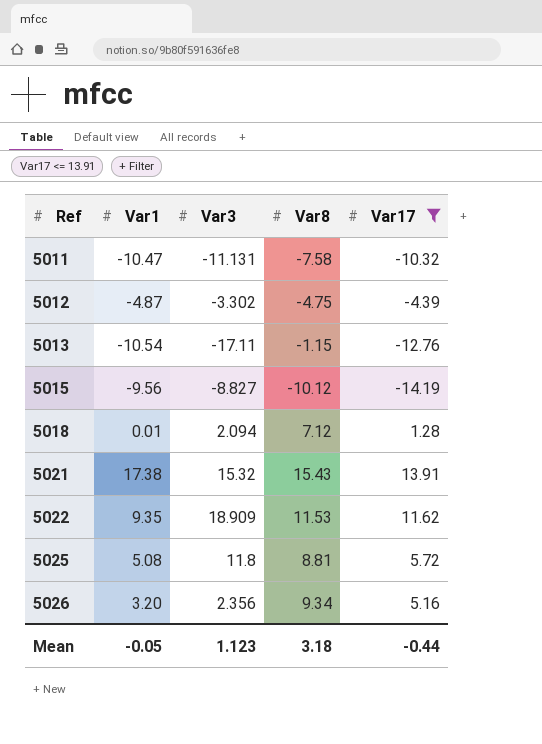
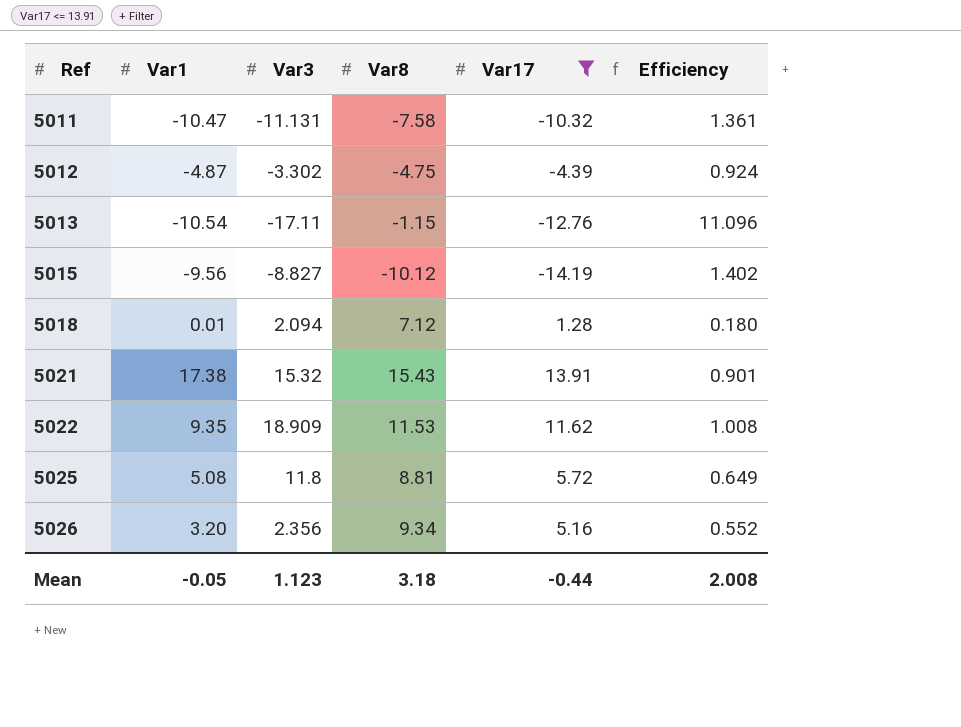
column Efficiency | formula: none -> [Var17] / [Var8]

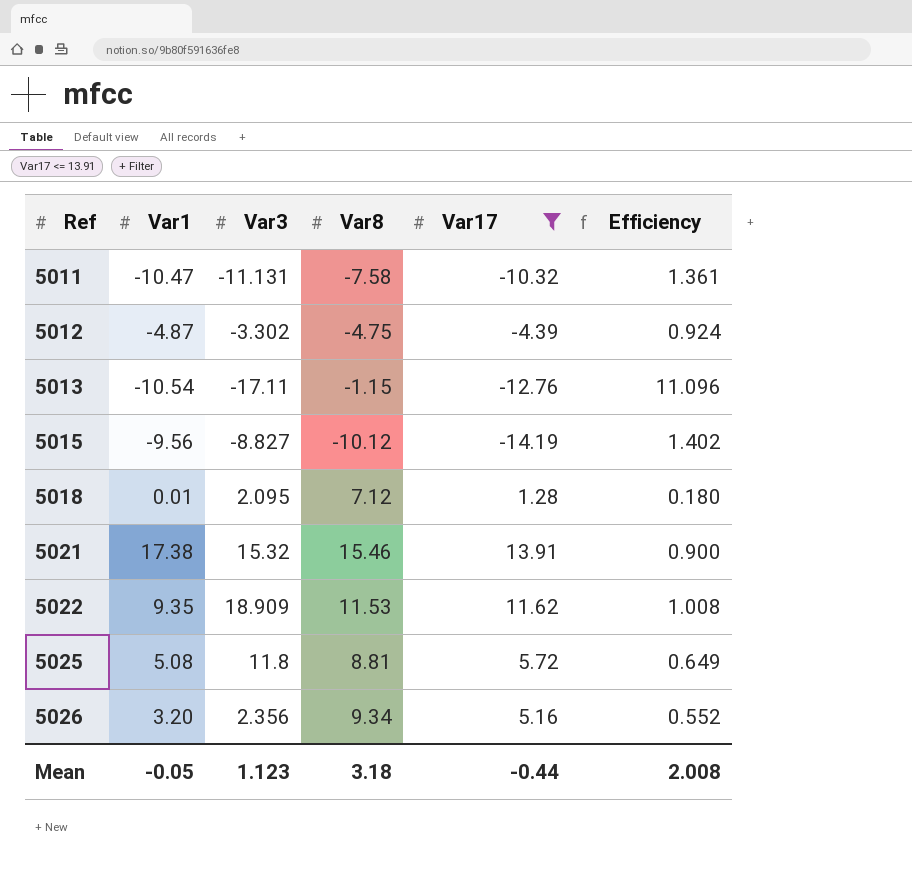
5018 | Var3: 2.094 -> 2.095
5021 | Var8: 15.43 -> 15.46
5021 | Efficiency: 0.901 -> 0.900

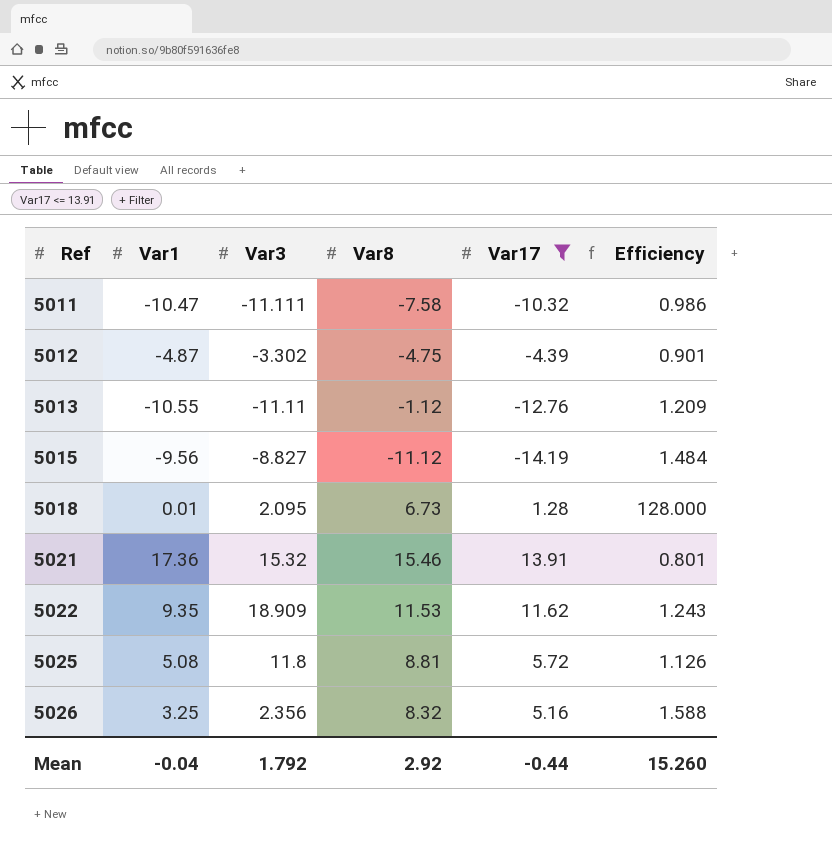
column Efficiency | formula: [Var17] / [Var8] -> [Var17] / [Var1]
5011 | Var3: -11.131 -> -11.111
5013 | Var1: -10.54 -> -10.55
5013 | Var3: -17.11 -> -11.11
5013 | Var8: -1.15 -> -1.12
5015 | Var8: -10.12 -> -11.12
5018 | Var8: 7.12 -> 6.73
5021 | Var1: 17.38 -> 17.36
5026 | Var1: 3.20 -> 3.25
5026 | Var8: 9.34 -> 8.32
Mean | Var1: -0.05 -> -0.04
Mean | Var3: 1.123 -> 1.792
Mean | Var8: 3.18 -> 2.92
Mean | Efficiency: 2.008 -> 15.260

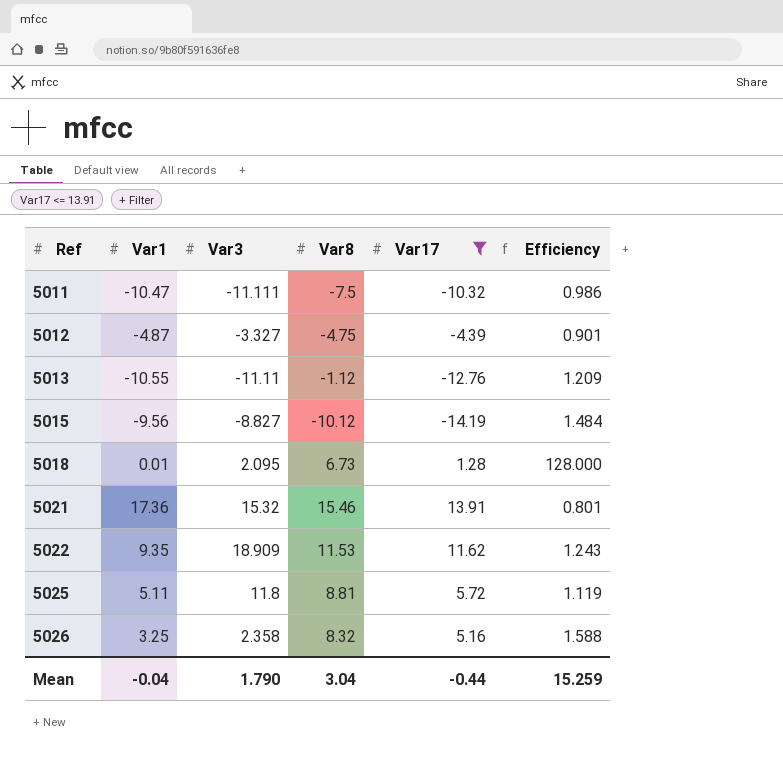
5011 | Var8: -7.58 -> -7.5
5012 | Var3: -3.302 -> -3.327
5015 | Var8: -11.12 -> -10.12
5025 | Var1: 5.08 -> 5.11
5025 | Efficiency: 1.126 -> 1.119
5026 | Var3: 2.356 -> 2.358
Mean | Var3: 1.792 -> 1.790
Mean | Var8: 2.92 -> 3.04
Mean | Efficiency: 15.260 -> 15.259

